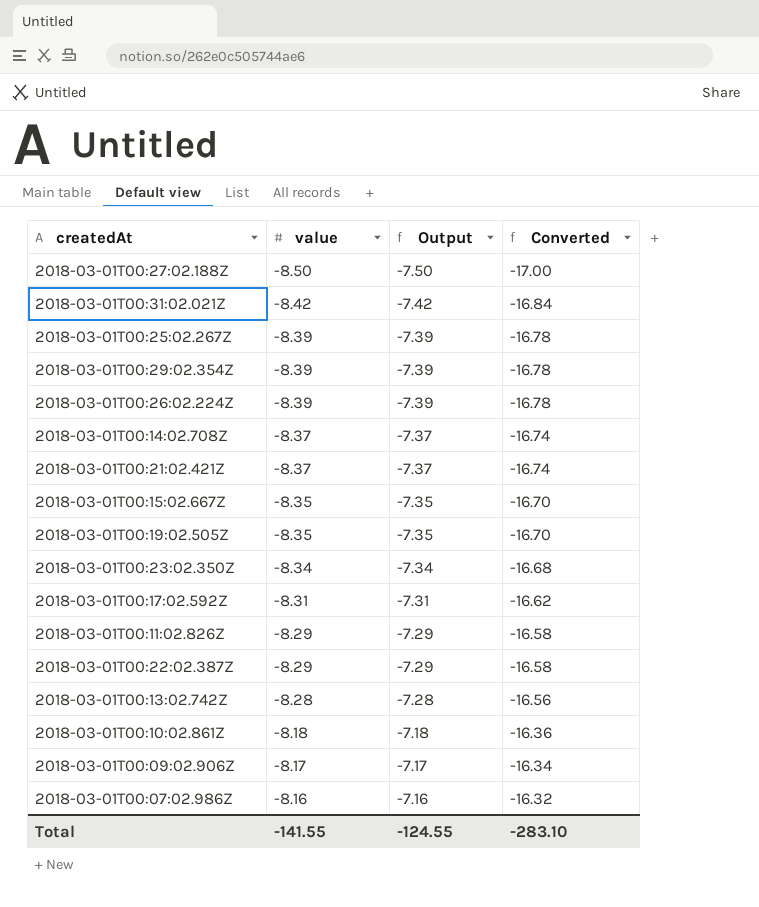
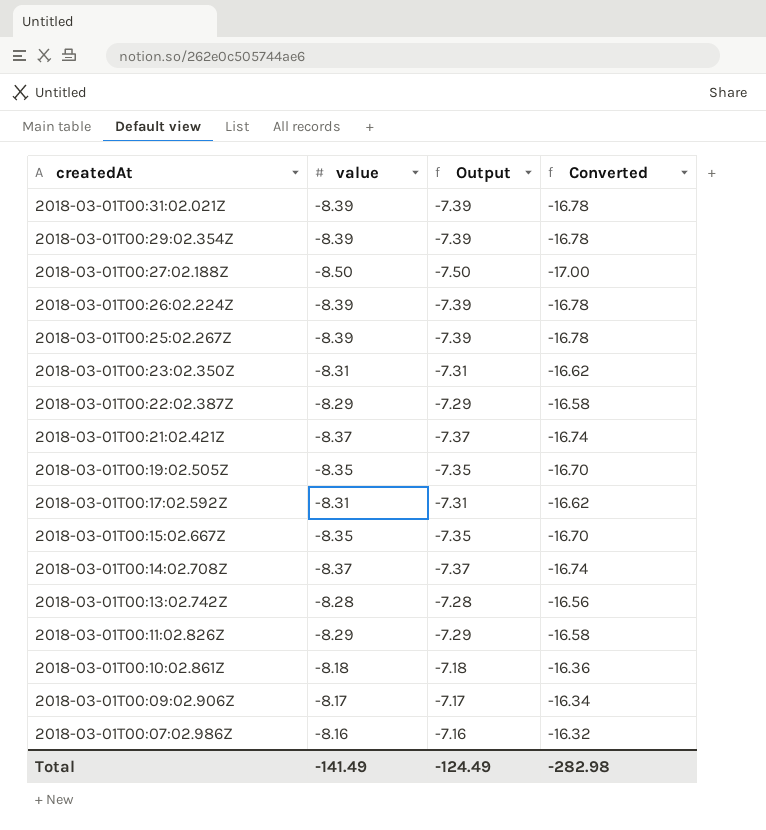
row order: value ascending -> createdAt descending
2018-03-01T00:31:02.021Z | value: -8.42 -> -8.39
2018-03-01T00:31:02.021Z | Output: -7.42 -> -7.39
2018-03-01T00:31:02.021Z | Converted: -16.84 -> -16.78
2018-03-01T00:23:02.350Z | value: -8.34 -> -8.31
2018-03-01T00:23:02.350Z | Output: -7.34 -> -7.31
2018-03-01T00:23:02.350Z | Converted: -16.68 -> -16.62
Total | value: -141.55 -> -141.49
Total | Output: -124.55 -> -124.49
Total | Converted: -283.10 -> -282.98

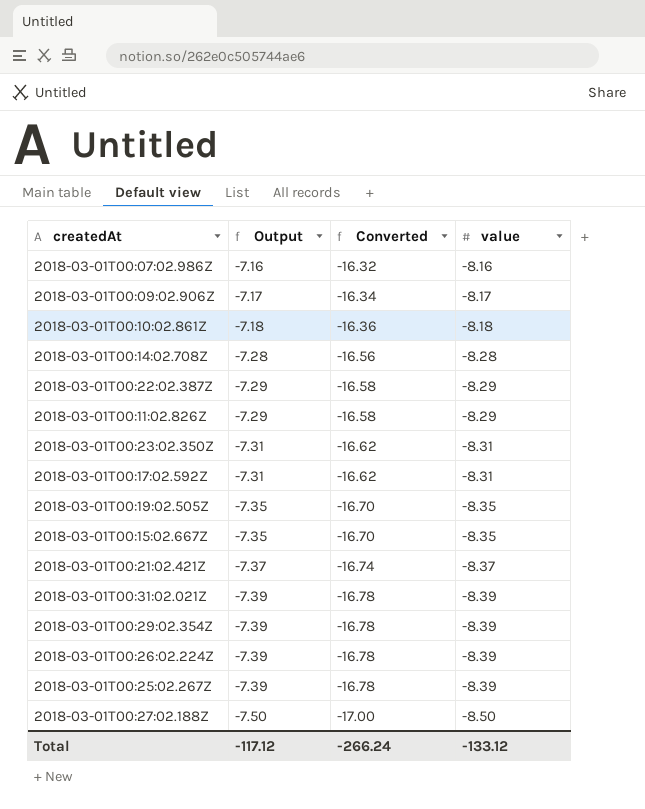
row order: createdAt descending -> Output descending
column value | position: 2 -> 4
row 2018-03-01T00:13:02.742Z: -8.28 | -7.28 | -16.56 -> none
2018-03-01T00:14:02.708Z | Output: -7.37 -> -7.28
2018-03-01T00:14:02.708Z | Converted: -16.74 -> -16.56
2018-03-01T00:14:02.708Z | value: -8.37 -> -8.28
Total | Output: -124.49 -> -117.12
Total | Converted: -282.98 -> -266.24
Total | value: -141.49 -> -133.12

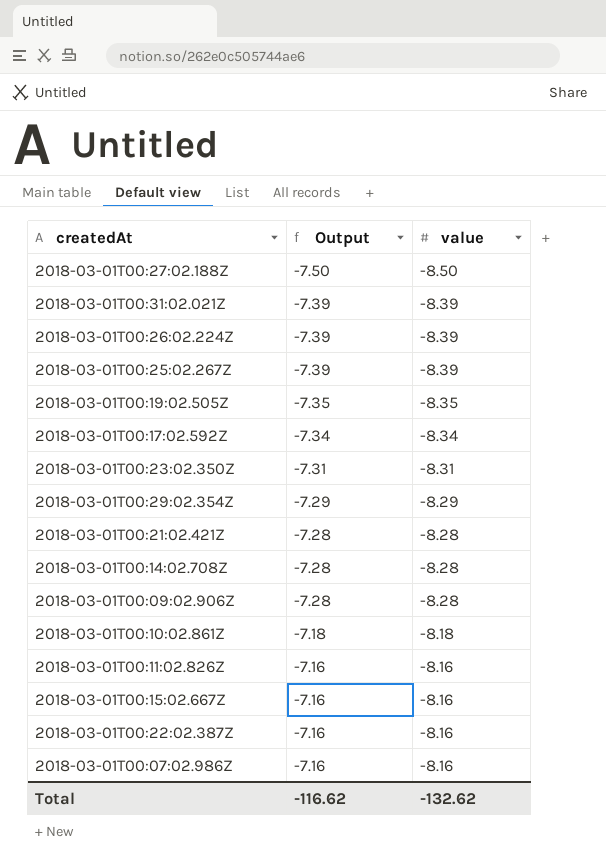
row order: Output descending -> Output ascending
column Converted | formula: [value] * 2 -> none
2018-03-01T00:17:02.592Z | Output: -7.31 -> -7.34
2018-03-01T00:17:02.592Z | value: -8.31 -> -8.34
2018-03-01T00:29:02.354Z | Output: -7.39 -> -7.29
2018-03-01T00:29:02.354Z | value: -8.39 -> -8.29
2018-03-01T00:21:02.421Z | Output: -7.37 -> -7.28
2018-03-01T00:21:02.421Z | value: -8.37 -> -8.28
2018-03-01T00:09:02.906Z | Output: -7.17 -> -7.28
2018-03-01T00:09:02.906Z | value: -8.17 -> -8.28
2018-03-01T00:11:02.826Z | Output: -7.29 -> -7.16
2018-03-01T00:11:02.826Z | value: -8.29 -> -8.16
2018-03-01T00:15:02.667Z | Output: -7.35 -> -7.16
2018-03-01T00:15:02.667Z | value: -8.35 -> -8.16
2018-03-01T00:22:02.387Z | Output: -7.29 -> -7.16
2018-03-01T00:22:02.387Z | value: -8.29 -> -8.16
Total | Output: -117.12 -> -116.62
Total | value: -133.12 -> -132.62

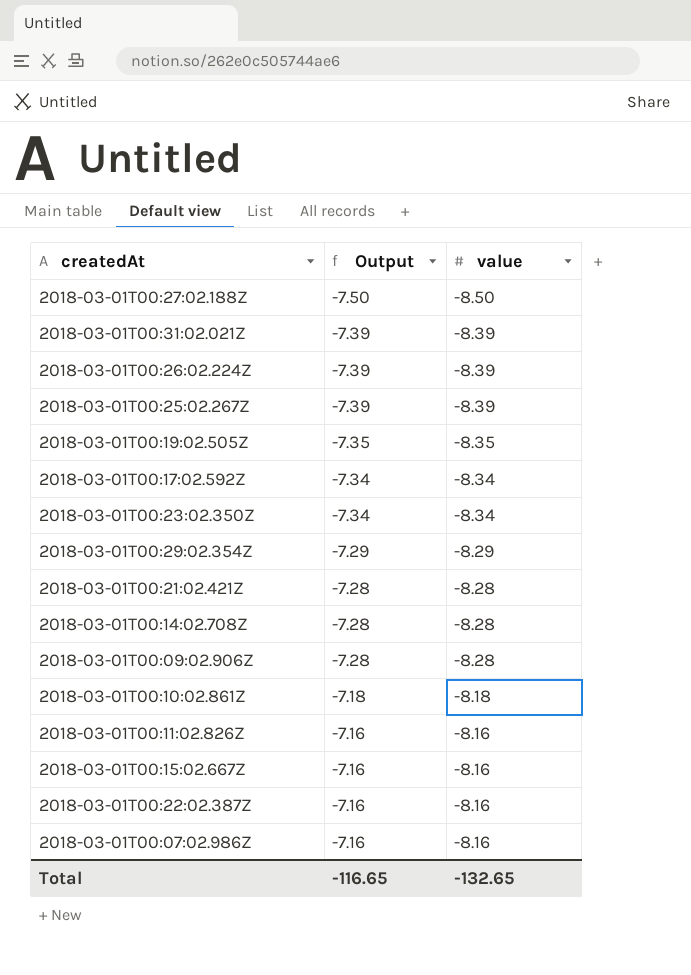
2018-03-01T00:23:02.350Z | Output: -7.31 -> -7.34
2018-03-01T00:23:02.350Z | value: -8.31 -> -8.34
Total | Output: -116.62 -> -116.65
Total | value: -132.62 -> -132.65

